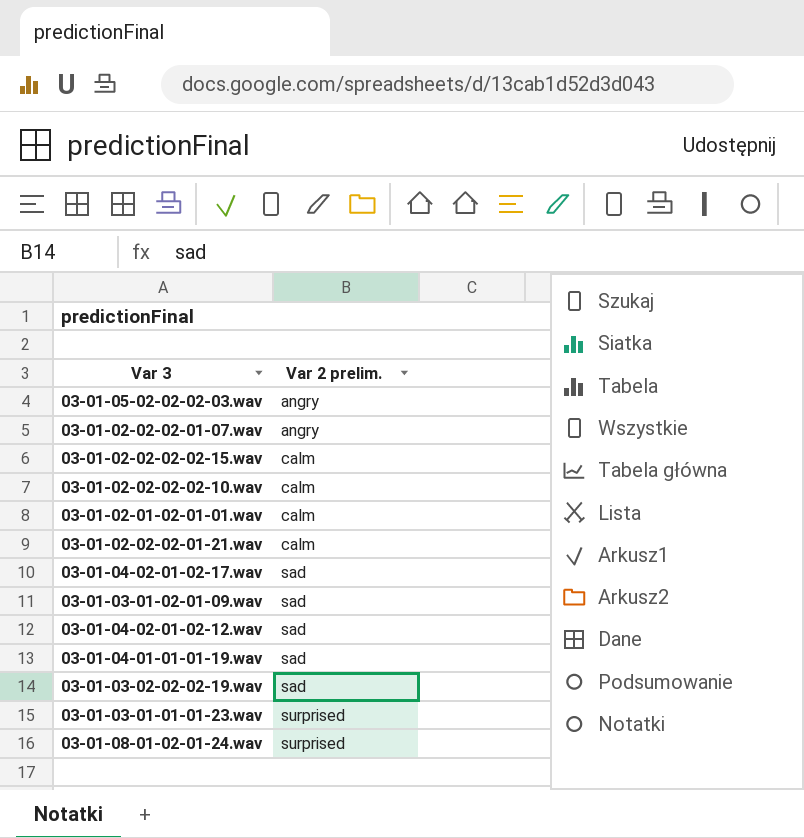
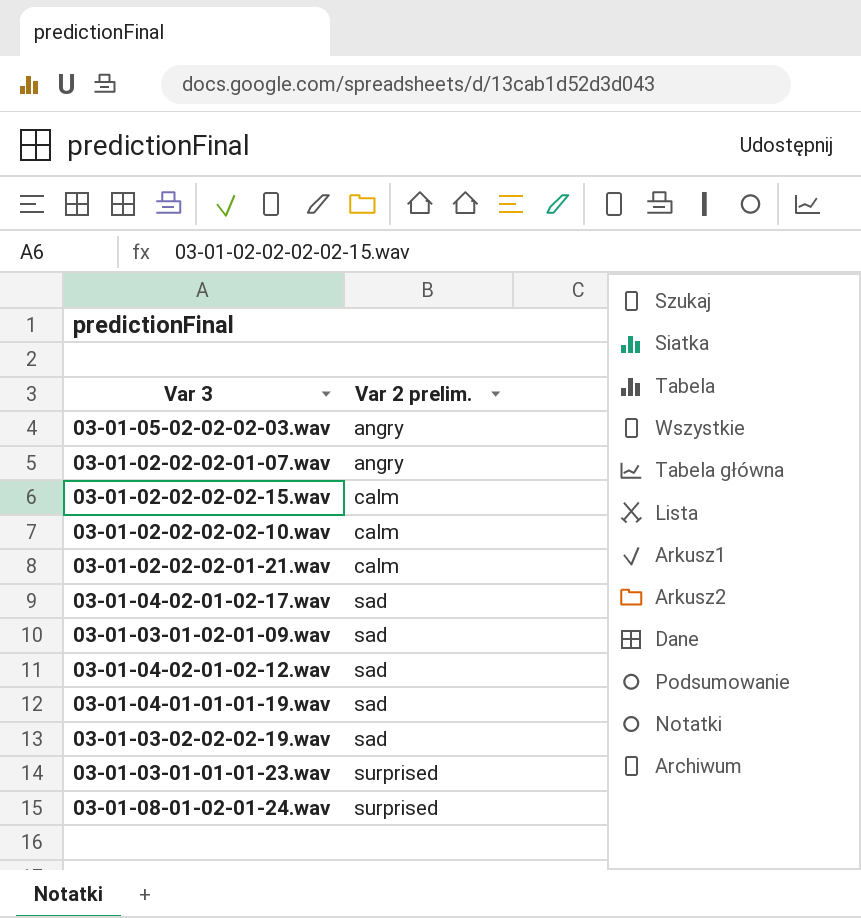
row 03-01-02-01-02-01-01.wav: calm -> none

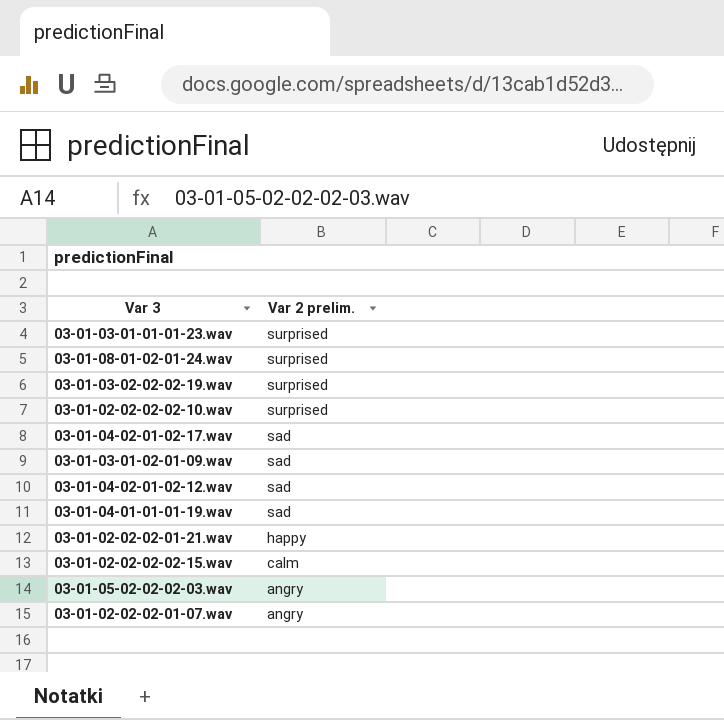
row order: Var 2 prelim. ascending -> Var 2 prelim. descending
03-01-03-02-02-02-19.wav | Var 2 prelim.: sad -> surprised
03-01-02-02-02-02-10.wav | Var 2 prelim.: calm -> surprised
03-01-02-02-02-01-21.wav | Var 2 prelim.: calm -> happy

